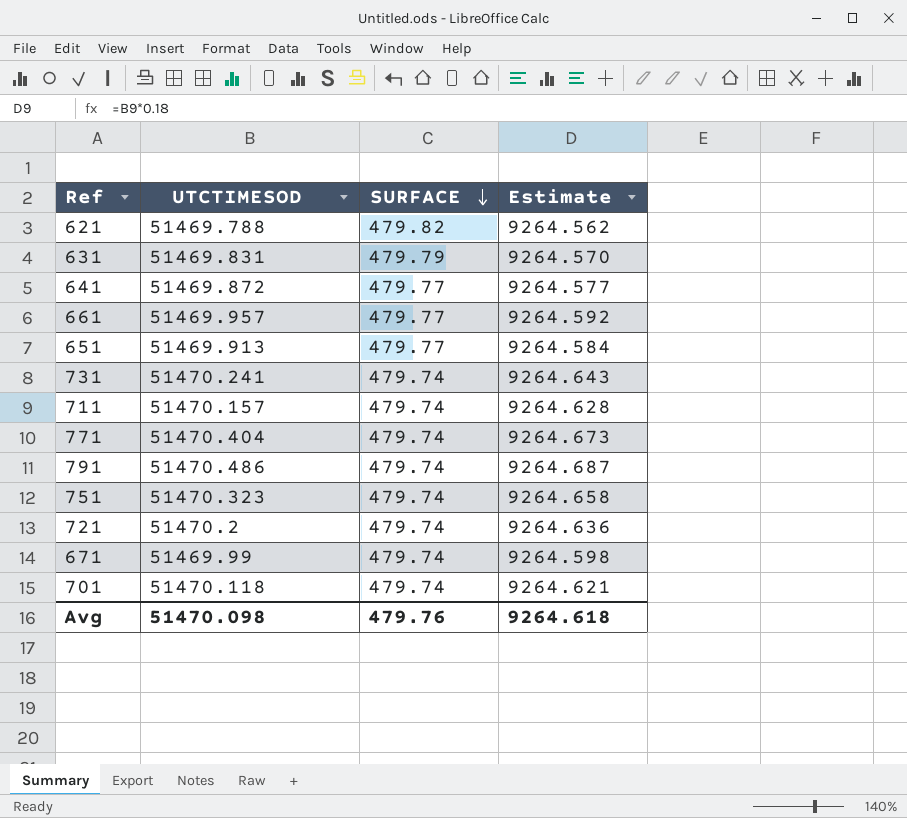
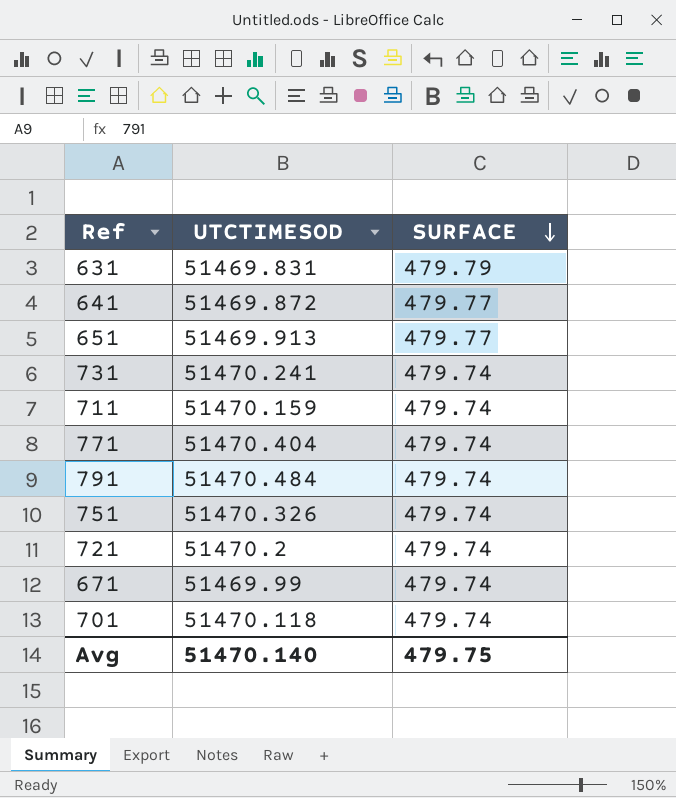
column Estimate | formula: [UTCTIMESOD] * 0.18 -> none
row 621: 51469.788 | 479.82 | 9264.562 -> none
row 661: 51469.957 | 479.77 | 9264.592 -> none
711 | UTCTIMESOD: 51470.157 -> 51470.159
791 | UTCTIMESOD: 51470.486 -> 51470.484
751 | UTCTIMESOD: 51470.323 -> 51470.326
Avg | UTCTIMESOD: 51470.098 -> 51470.140
Avg | SURFACE: 479.76 -> 479.75

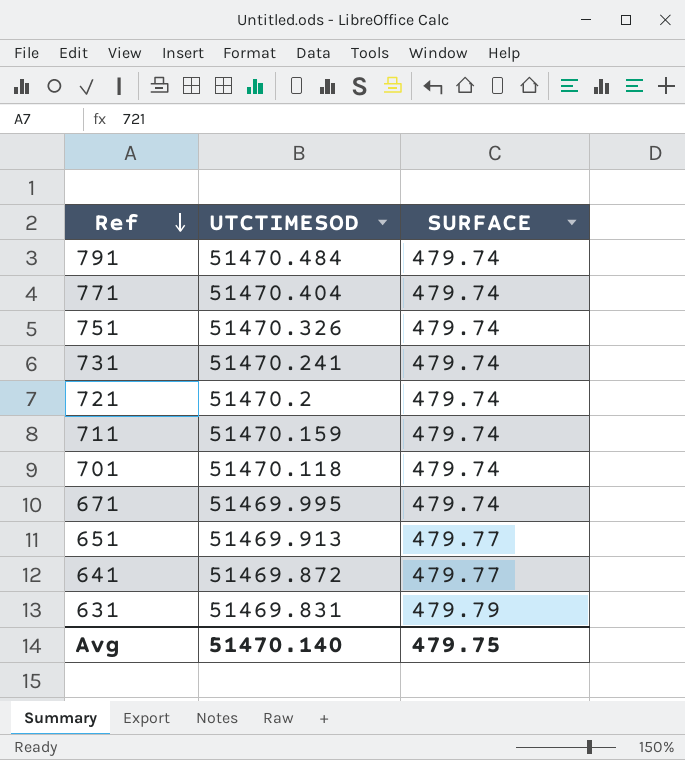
row order: SURFACE descending -> Ref descending
671 | UTCTIMESOD: 51469.99 -> 51469.995

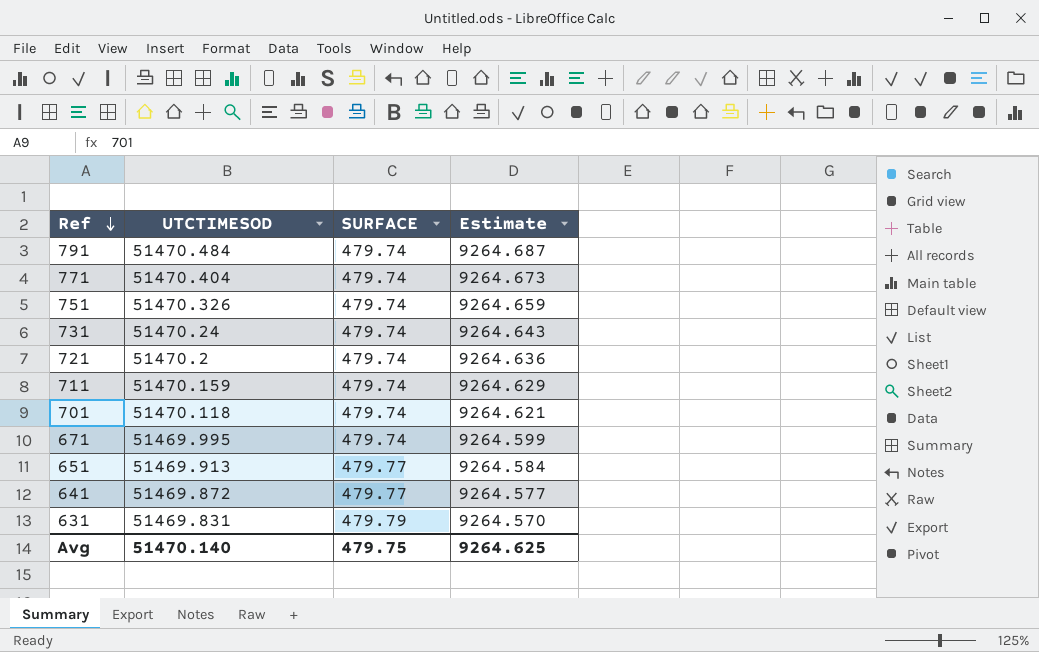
column Estimate | formula: none -> [UTCTIMESOD] * 0.18
731 | UTCTIMESOD: 51470.241 -> 51470.24

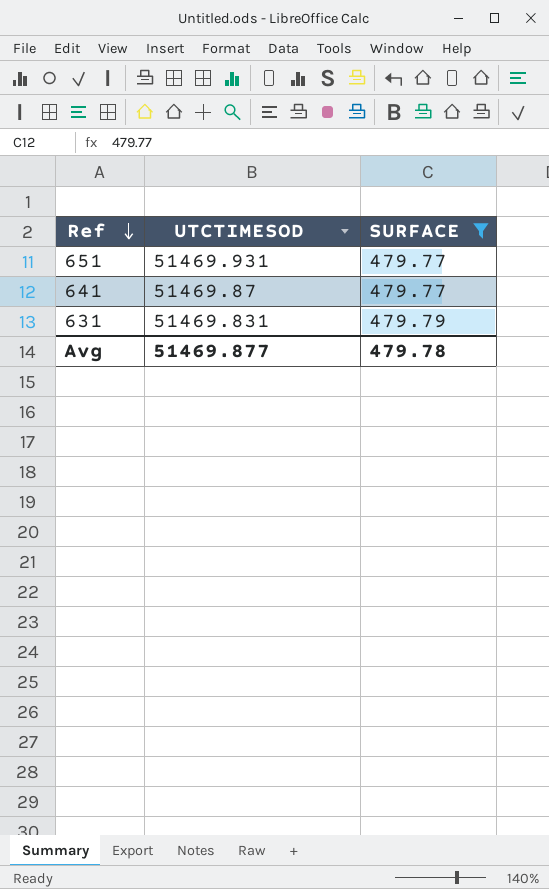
filter: none -> SURFACE != 479.74
column Estimate | formula: [UTCTIMESOD] * 0.18 -> none
651 | UTCTIMESOD: 51469.913 -> 51469.931
641 | UTCTIMESOD: 51469.872 -> 51469.87
Avg | UTCTIMESOD: 51470.140 -> 51469.877
Avg | SURFACE: 479.75 -> 479.78

